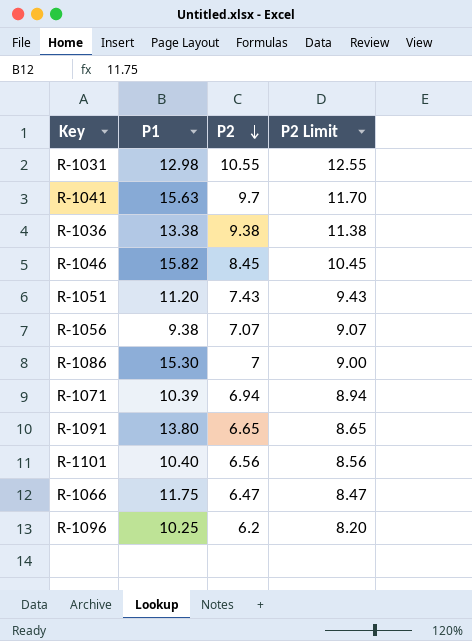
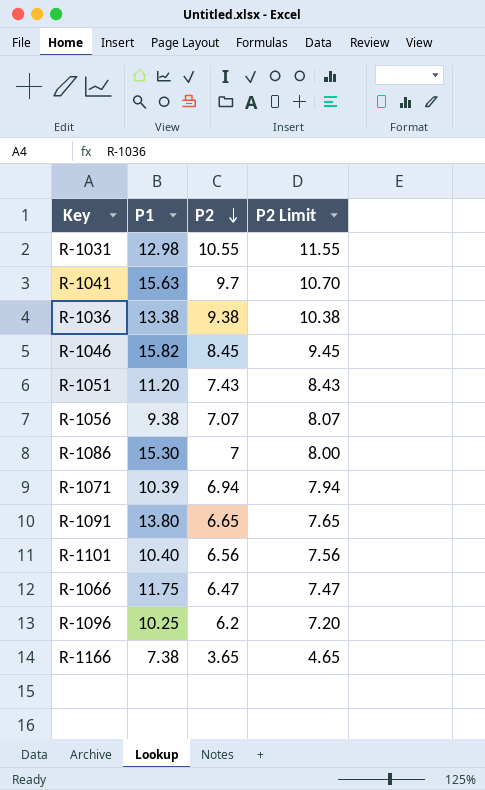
column P2 Limit | formula: [P2] + 2 -> [P2] + 1
row R-1166: none -> 7.38 | 3.65 | 4.65

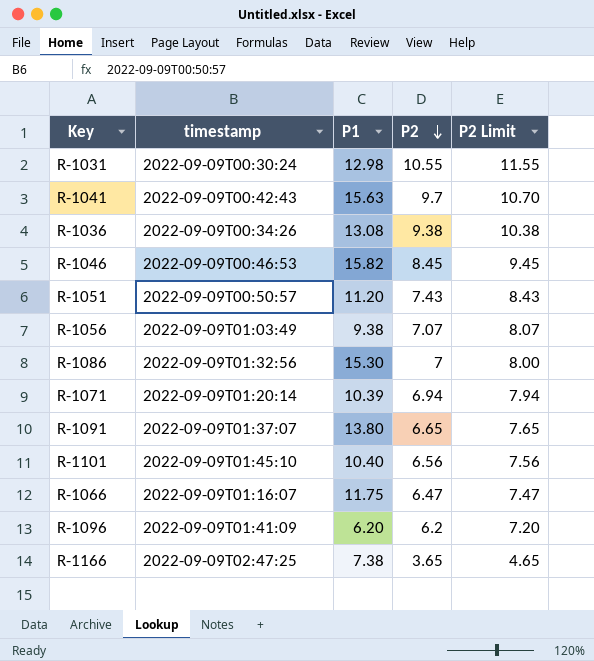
column timestamp | position: none -> 2
R-1036 | P1: 13.38 -> 13.08
R-1096 | P1: 10.25 -> 6.20

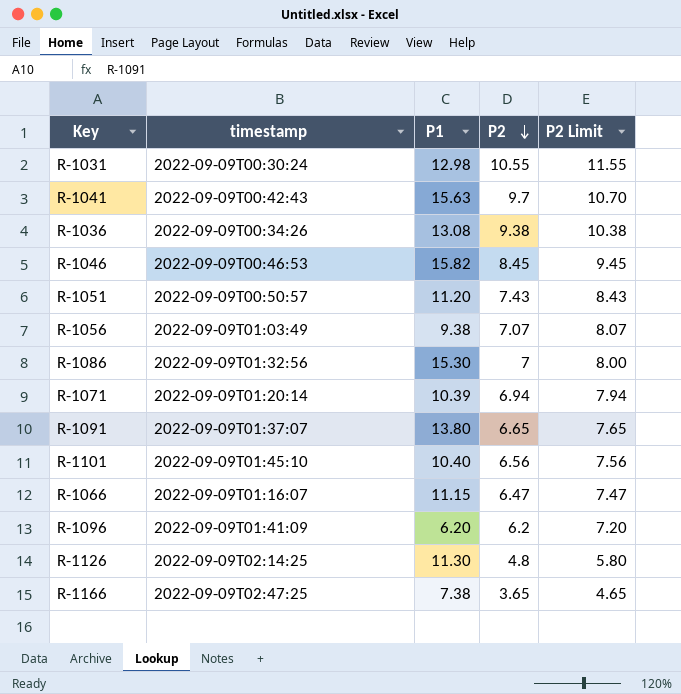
R-1066 | P1: 11.75 -> 11.15
row R-1126: none -> 2022-09-09T02:14:25 | 11.30 | 4.8 | 5.80

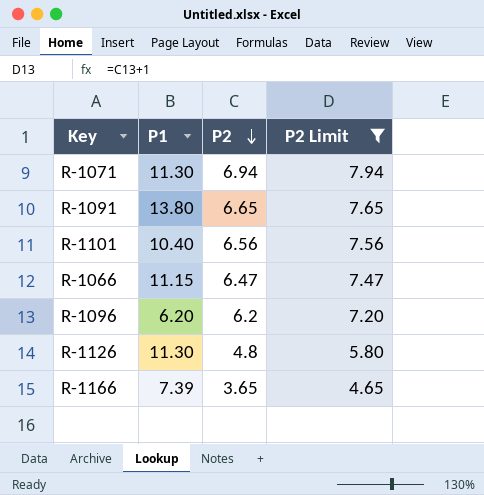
filter: none -> P2 Limit <= 7.94
column timestamp | position: 2 -> none
R-1071 | P1: 10.39 -> 11.30
R-1166 | P1: 7.38 -> 7.39

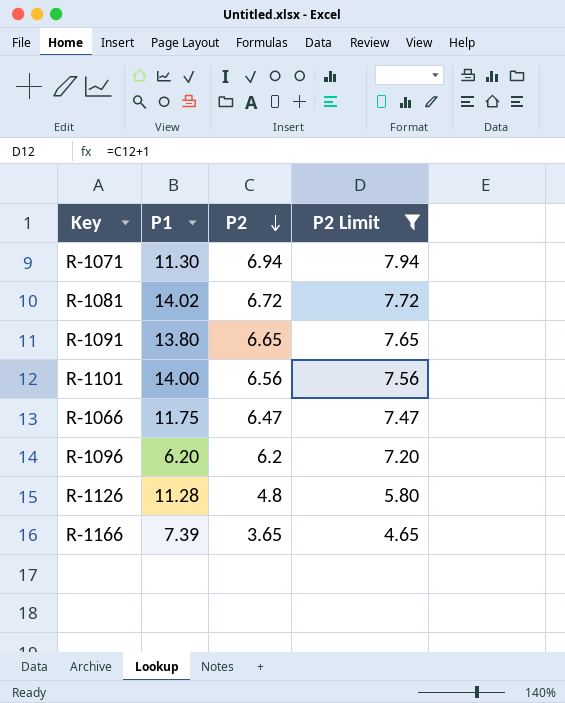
row R-1081: none -> 14.02 | 6.72 | 7.72
R-1101 | P1: 10.40 -> 14.00
R-1066 | P1: 11.15 -> 11.75
R-1126 | P1: 11.30 -> 11.28

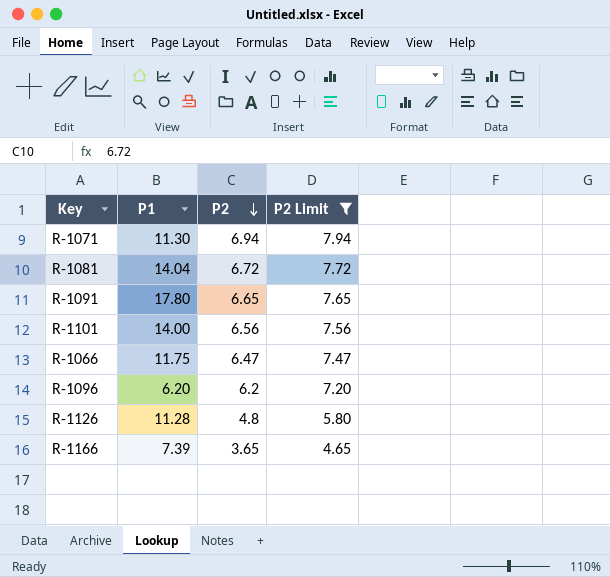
R-1081 | P1: 14.02 -> 14.04
R-1091 | P1: 13.80 -> 17.80

